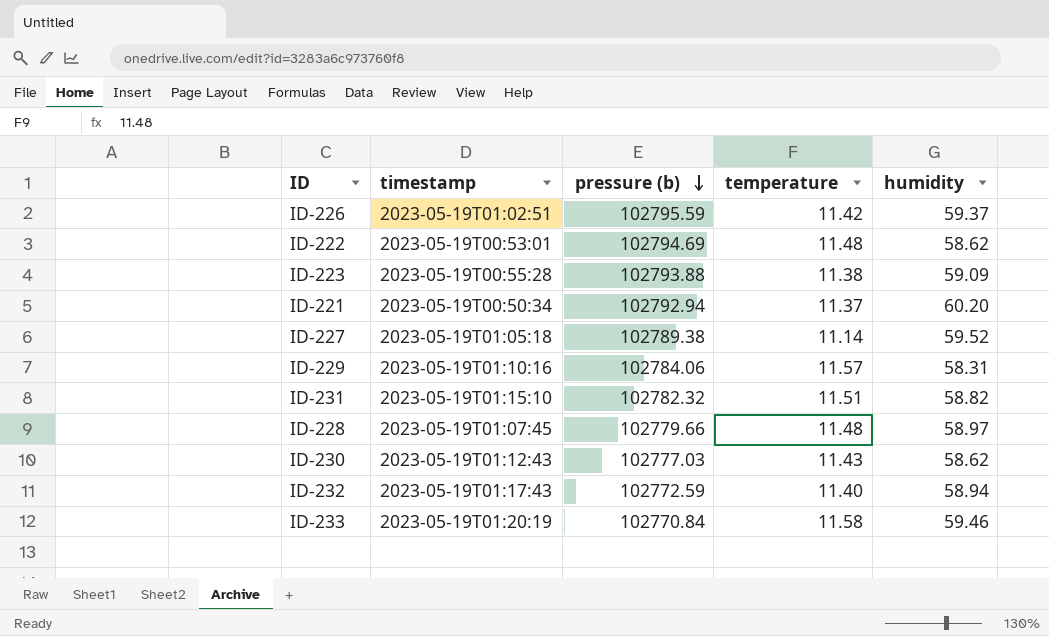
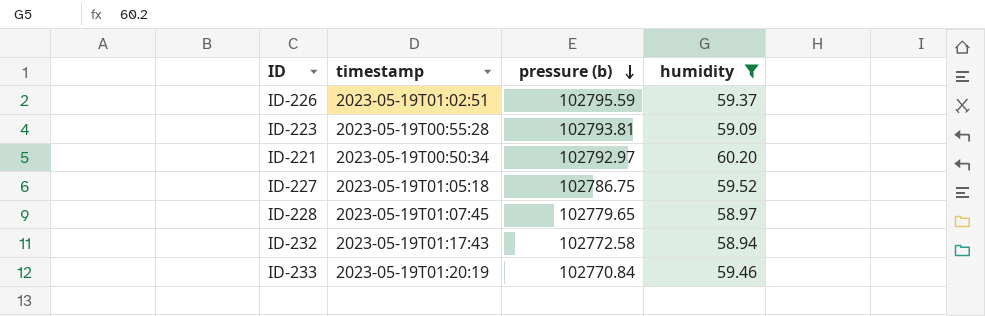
filter: none -> humidity >= 58.94
column temperature | position: 4 -> none
ID-223 | pressure (b): 102793.88 -> 102793.81
ID-221 | pressure (b): 102792.94 -> 102792.97
ID-227 | pressure (b): 102789.38 -> 102786.75
ID-228 | pressure (b): 102779.66 -> 102779.65
ID-232 | pressure (b): 102772.59 -> 102772.58

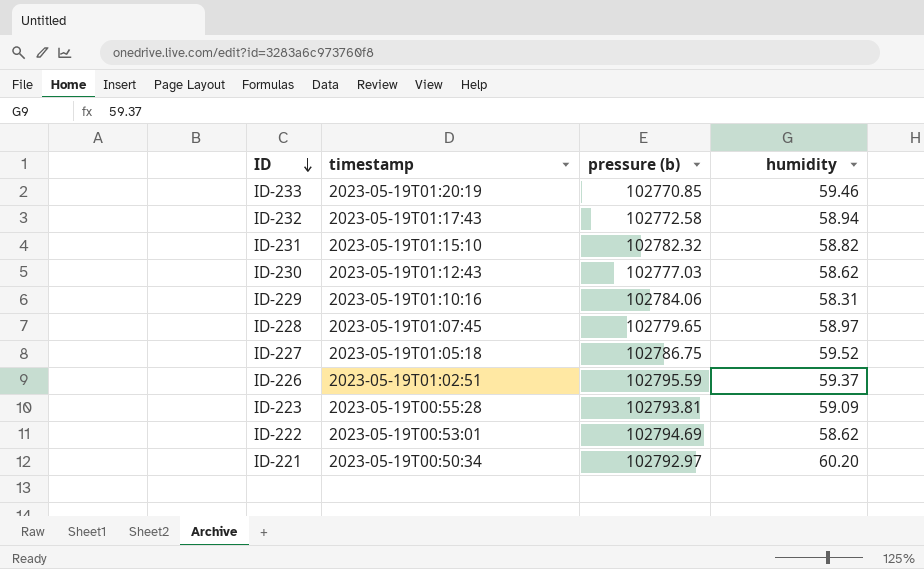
filter: humidity >= 58.94 -> none
row order: pressure (b) descending -> ID descending
ID-233 | pressure (b): 102770.84 -> 102770.85

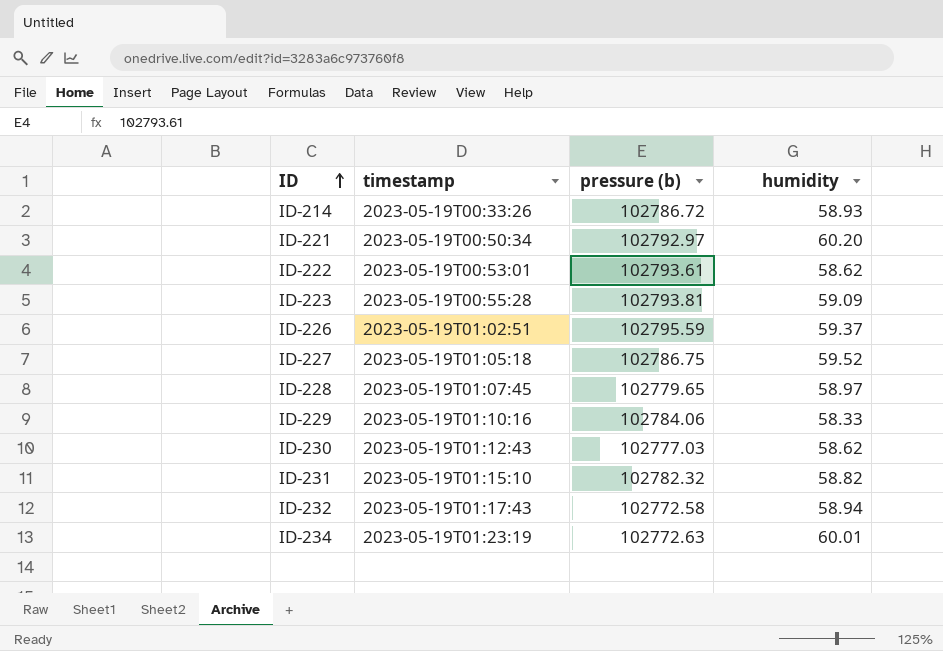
row order: ID descending -> ID ascending
row ID-233: 2023-05-19T01:20:19 | 102770.85 | 59.46 -> none
row ID-214: none -> 2023-05-19T00:33:26 | 102786.72 | 58.93
ID-222 | pressure (b): 102794.69 -> 102793.61
ID-229 | humidity: 58.31 -> 58.33
row ID-234: none -> 2023-05-19T01:23:19 | 102772.63 | 60.01

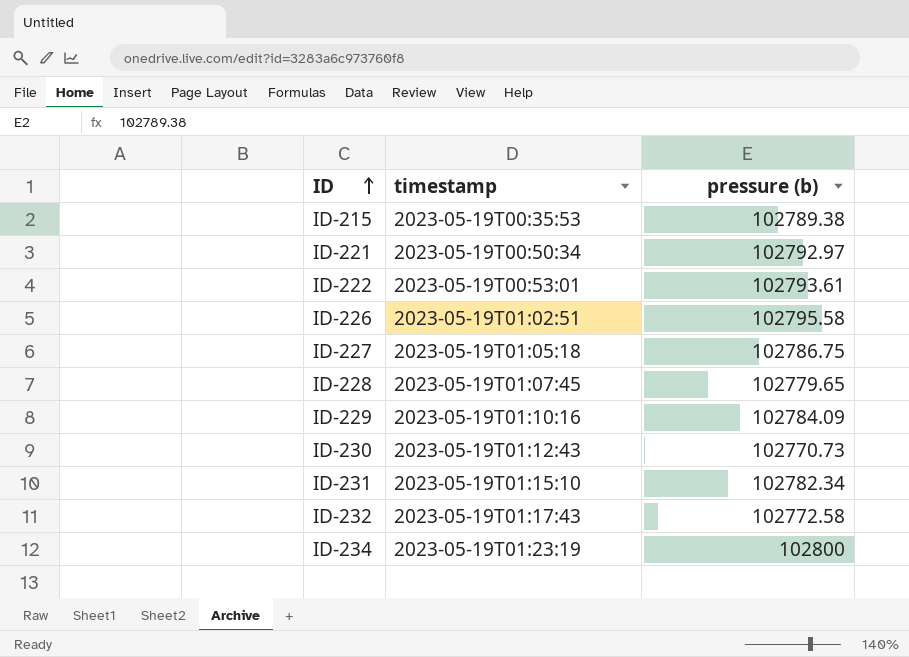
column humidity | position: 4 -> none
row ID-214: 2023-05-19T00:33:26 | 102786.72 | 58.93 -> none
row ID-223: 2023-05-19T00:55:28 | 102793.81 | 59.09 -> none
row ID-215: none -> 2023-05-19T00:35:53 | 102789.38
ID-226 | pressure (b): 102795.59 -> 102795.58
ID-229 | pressure (b): 102784.06 -> 102784.09
ID-230 | pressure (b): 102777.03 -> 102770.73
ID-231 | pressure (b): 102782.32 -> 102782.34
ID-234 | pressure (b): 102772.63 -> 102800

